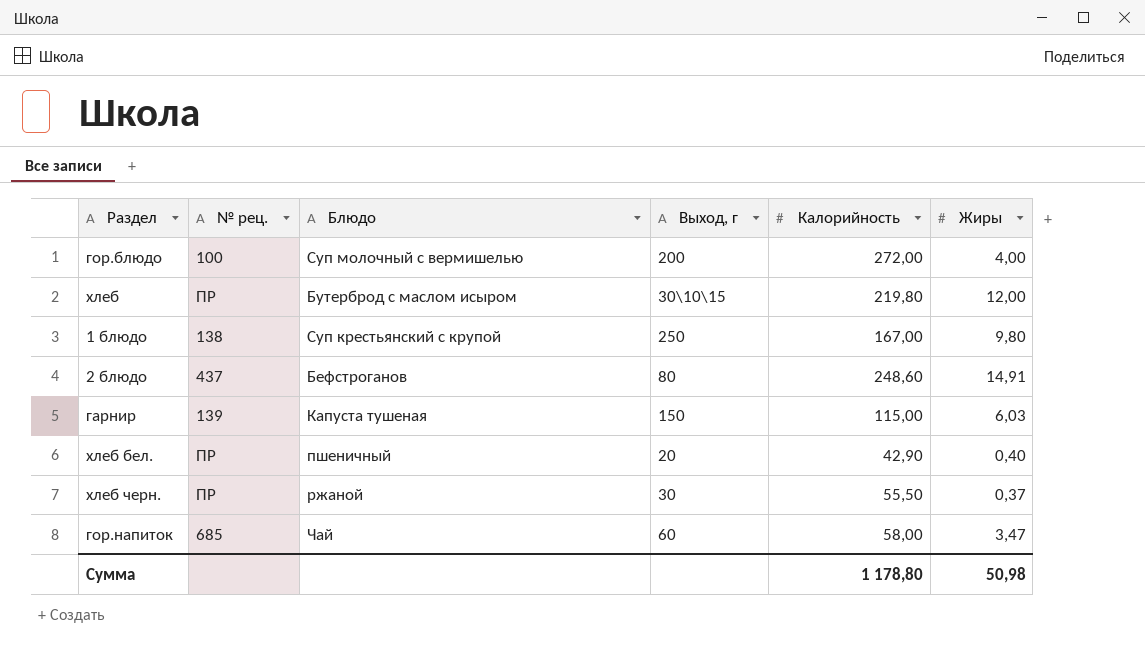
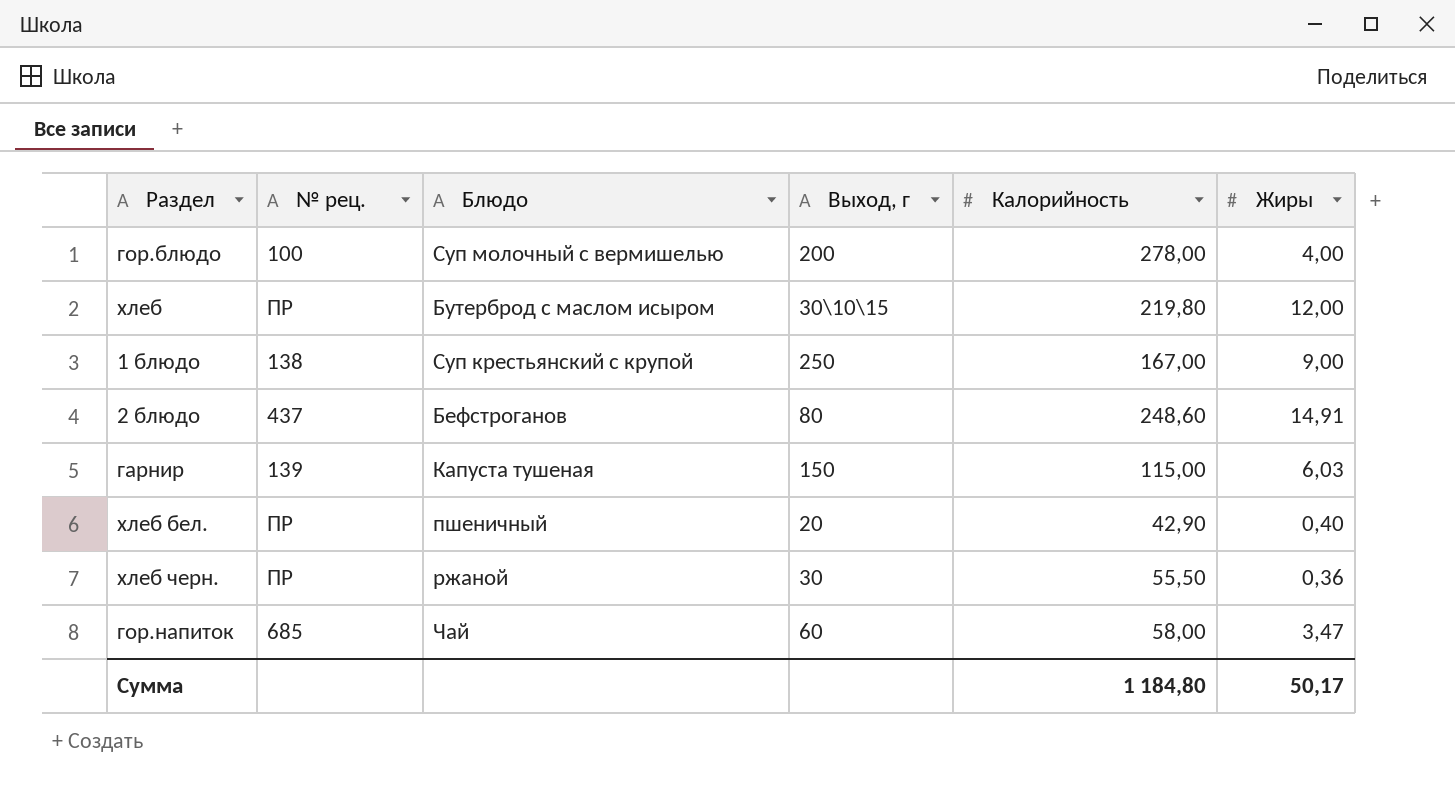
гор.блюдо | Калорийность: 272,00 -> 278,00
1 блюдо | Жиры: 9,80 -> 9,00
хлеб черн. | Жиры: 0,37 -> 0,36
Сумма | Калорийность: 1 178,80 -> 1 184,80
Сумма | Жиры: 50,98 -> 50,17

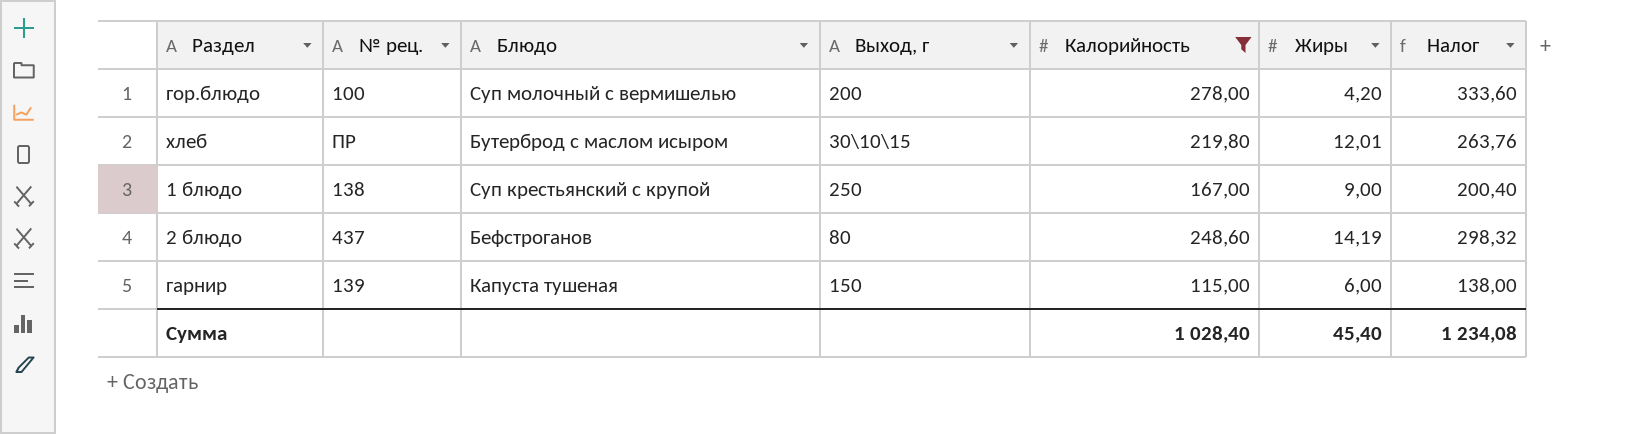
filter: none -> Калорийность >= 115,00
column Налог | formula: none -> [Калорийность] * 1,2
гор.блюдо | Жиры: 4,00 -> 4,20
хлеб | Жиры: 12,00 -> 12,01
2 блюдо | Жиры: 14,91 -> 14,19
гарнир | Жиры: 6,03 -> 6,00
Сумма | Калорийность: 1 184,80 -> 1 028,40
Сумма | Жиры: 50,17 -> 45,40

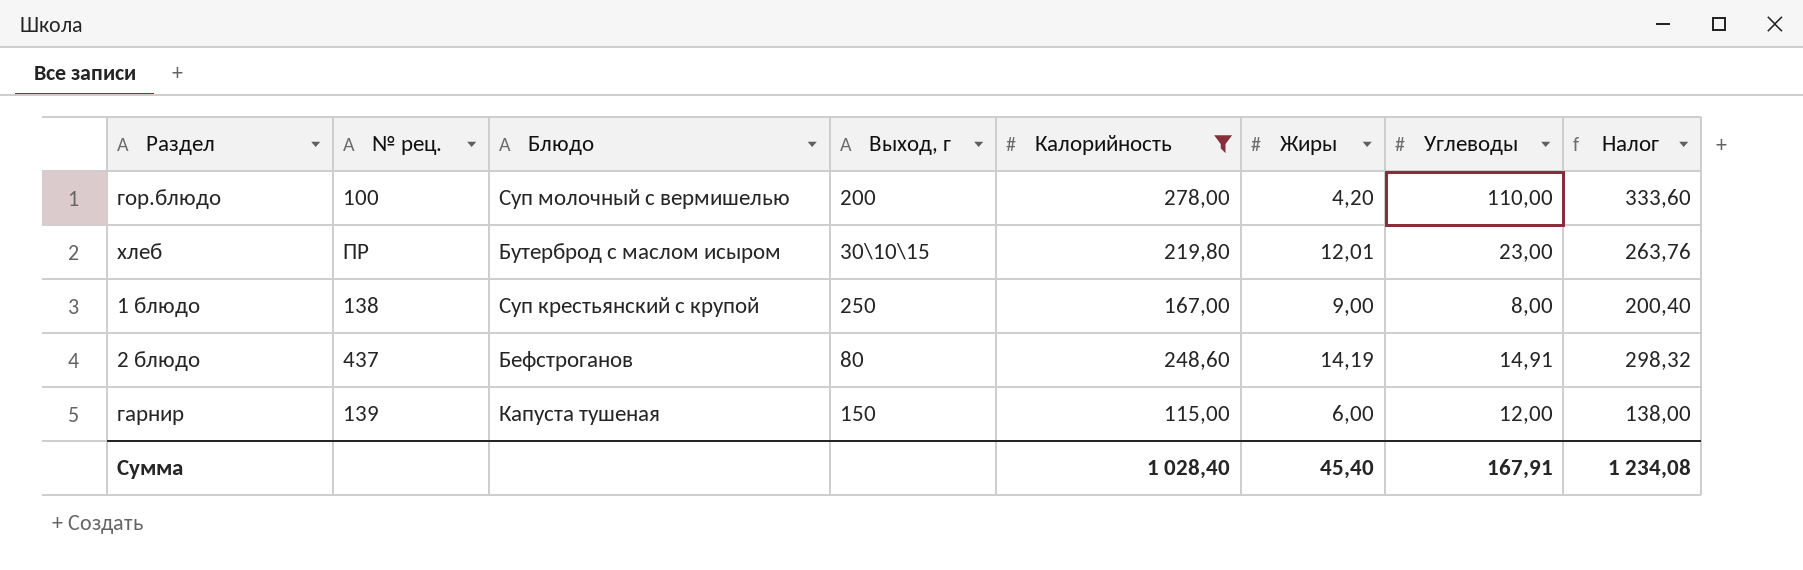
column Углеводы | position: none -> 7

